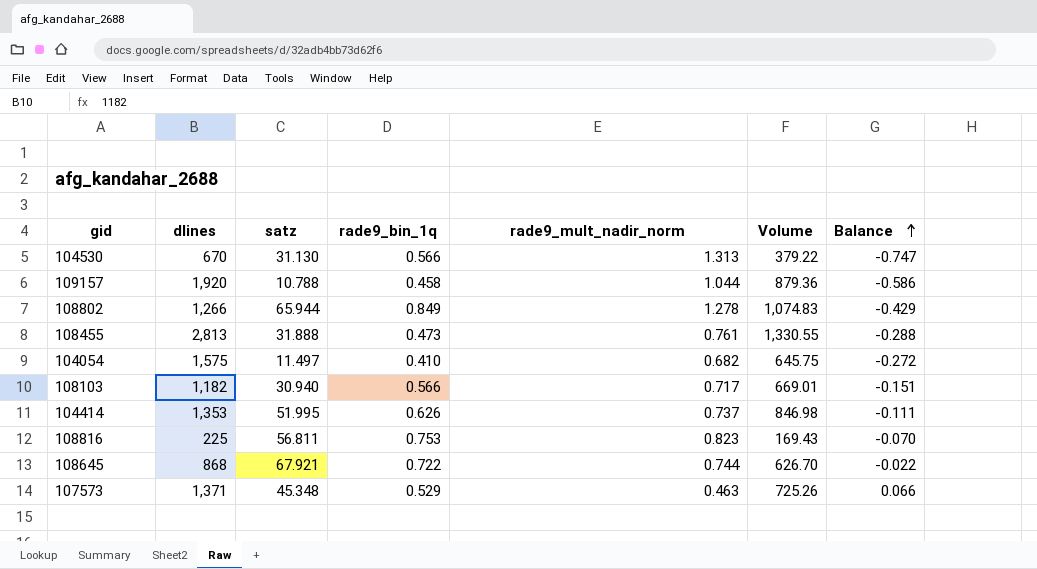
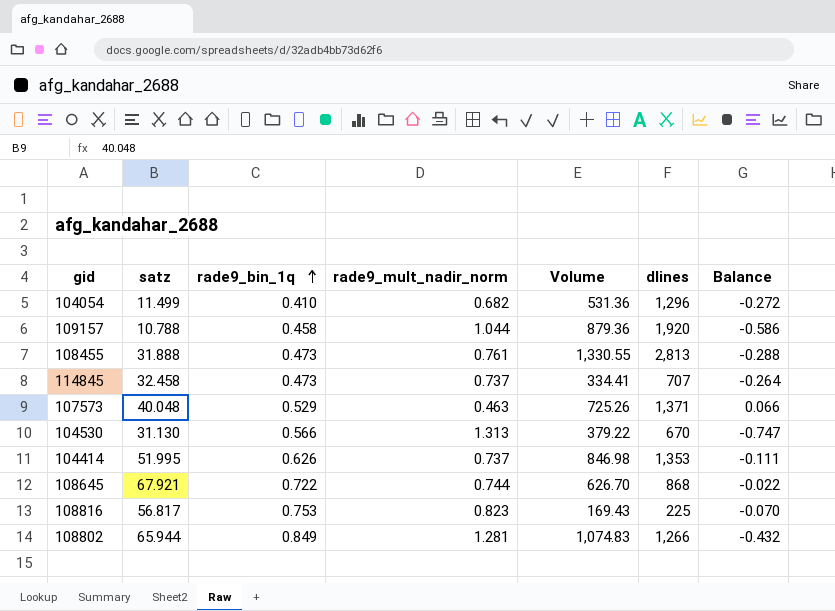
row order: Balance ascending -> rade9_bin_1q ascending
column dlines | position: 2 -> 6
row 108103: 1,182 | 30.940 | 0.566 | 0.717 | 669.01 | -0.151 -> none
104054 | satz: 11.497 -> 11.499
104054 | Volume: 645.75 -> 531.36
104054 | dlines: 1,575 -> 1,296
row 114845: none -> 32.458 | 0.473 | 0.737 | 334.41 | 707 | -0.264
107573 | satz: 45.348 -> 40.048
108816 | satz: 56.811 -> 56.817
108802 | rade9_mult_nadir_norm: 1.278 -> 1.281
108802 | Balance: -0.429 -> -0.432

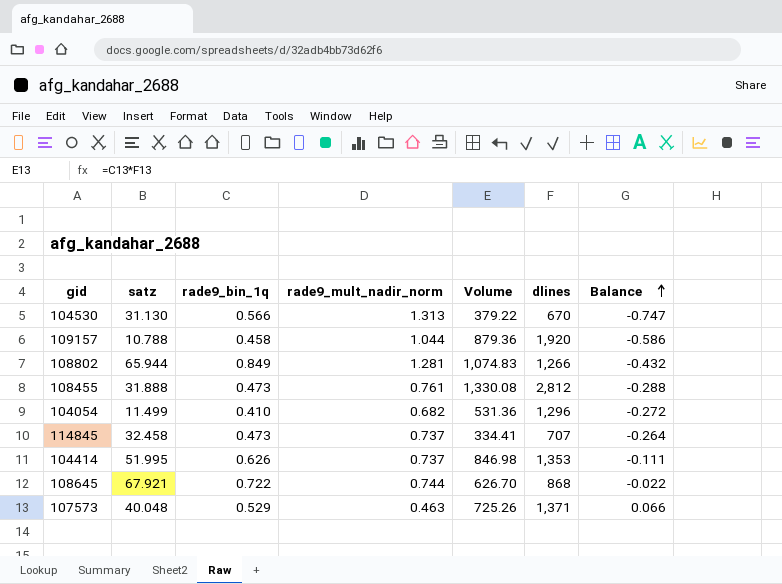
row order: rade9_bin_1q ascending -> Balance ascending
row 108816: 56.817 | 0.753 | 0.823 | 169.43 | 225 | -0.070 -> none
108455 | Volume: 1,330.55 -> 1,330.08
108455 | dlines: 2,813 -> 2,812

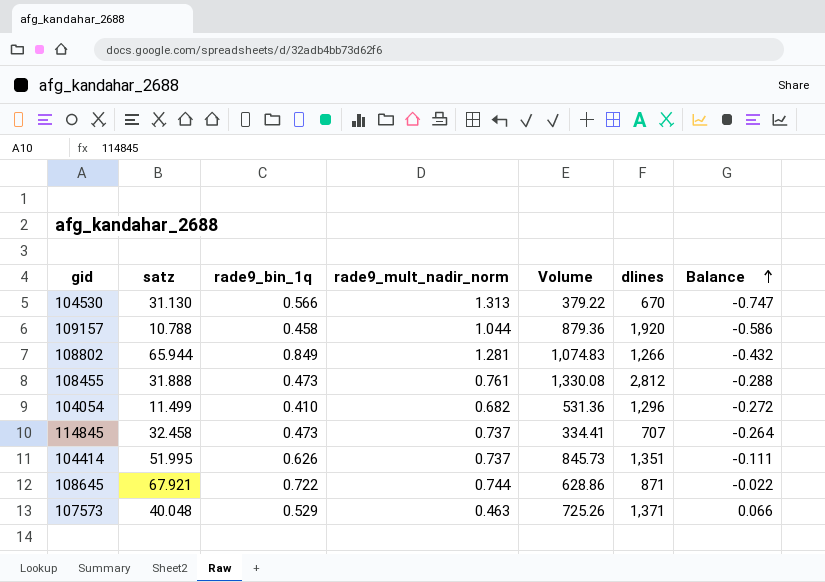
104414 | Volume: 846.98 -> 845.73
104414 | dlines: 1,353 -> 1,351
108645 | Volume: 626.70 -> 628.86
108645 | dlines: 868 -> 871

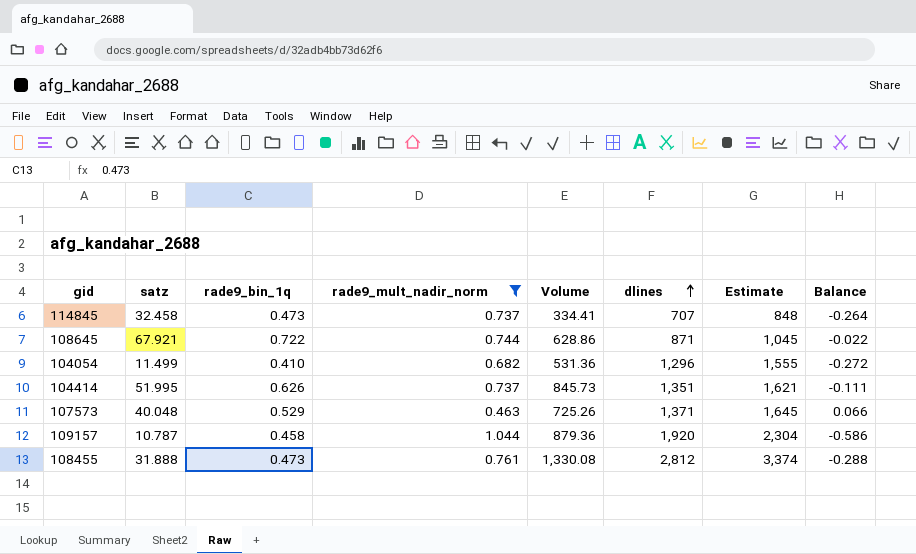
filter: none -> rade9_mult_nadir_norm <= 1.044
row order: Balance ascending -> dlines ascending
column Estimate | formula: none -> [dlines] * 1.2
109157 | satz: 10.788 -> 10.787

